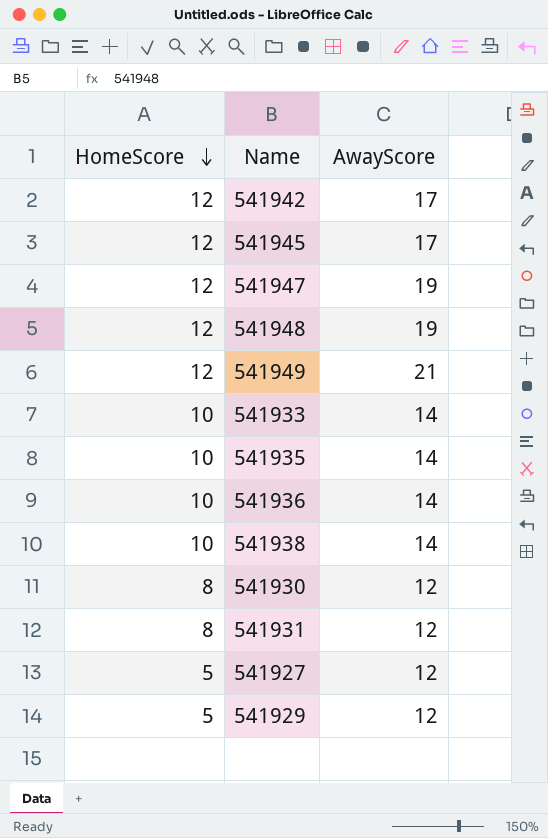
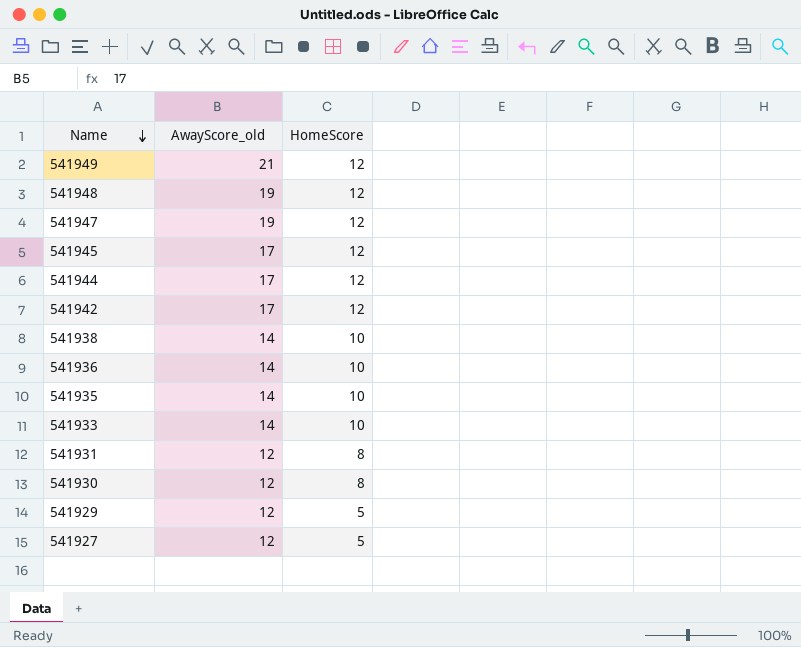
row order: HomeScore descending -> Name descending
column name: AwayScore -> AwayScore_old
column HomeScore | position: 1 -> 3
row 541944: none -> 17 | 12

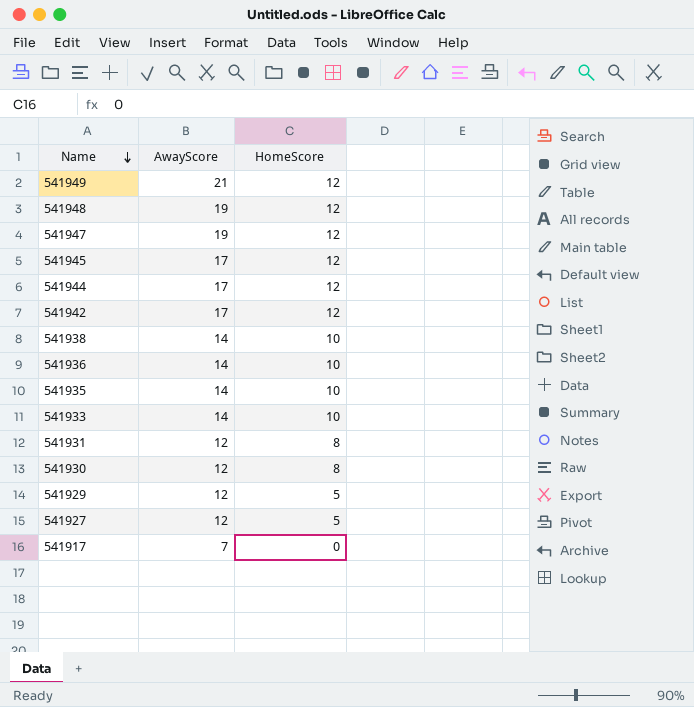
column name: AwayScore_old -> AwayScore
row 541917: none -> 7 | 0

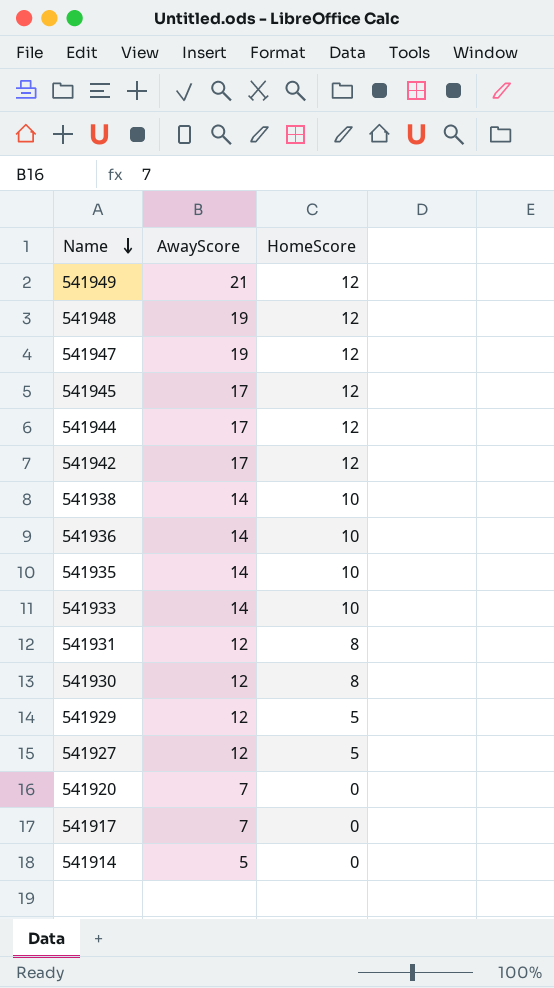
row 541920: none -> 7 | 0
row 541914: none -> 5 | 0

